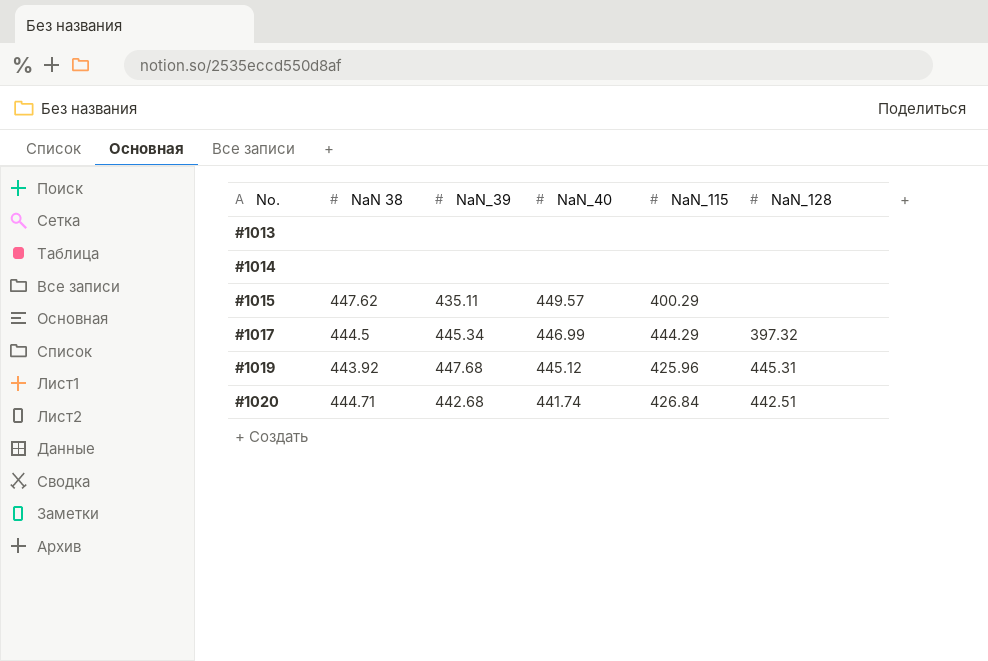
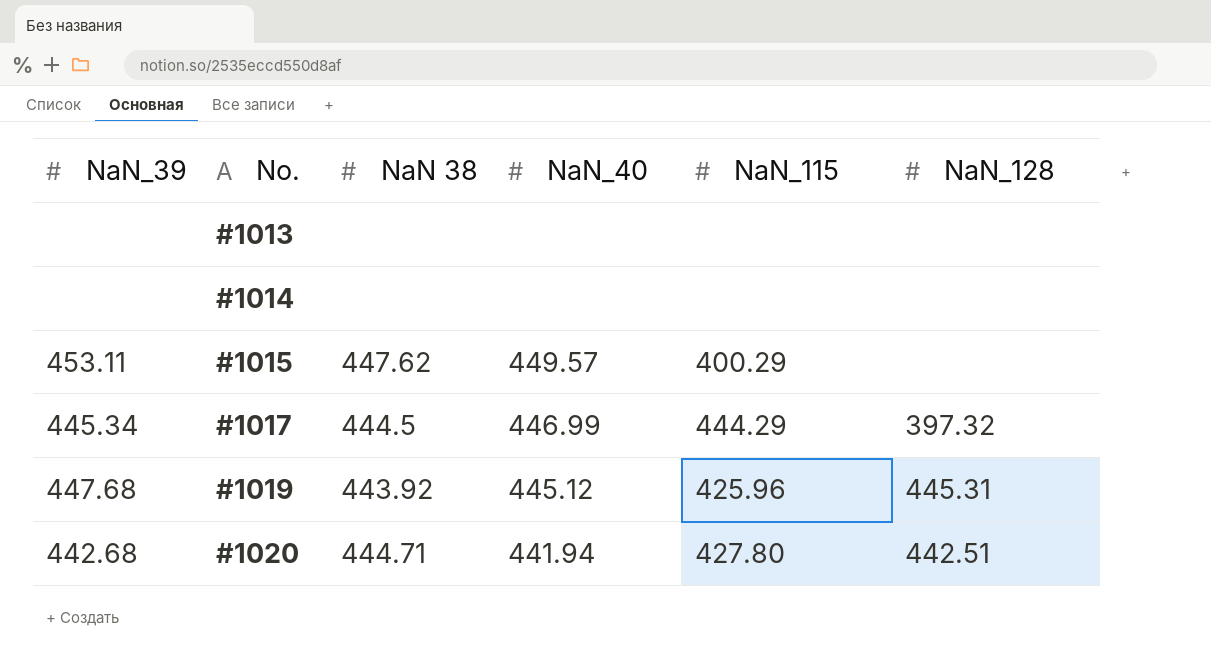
column NaN_39 | position: 3 -> 1
#1015 | NaN_39: 435.11 -> 453.11
#1020 | NaN_40: 441.74 -> 441.94
#1020 | NaN_115: 426.84 -> 427.80

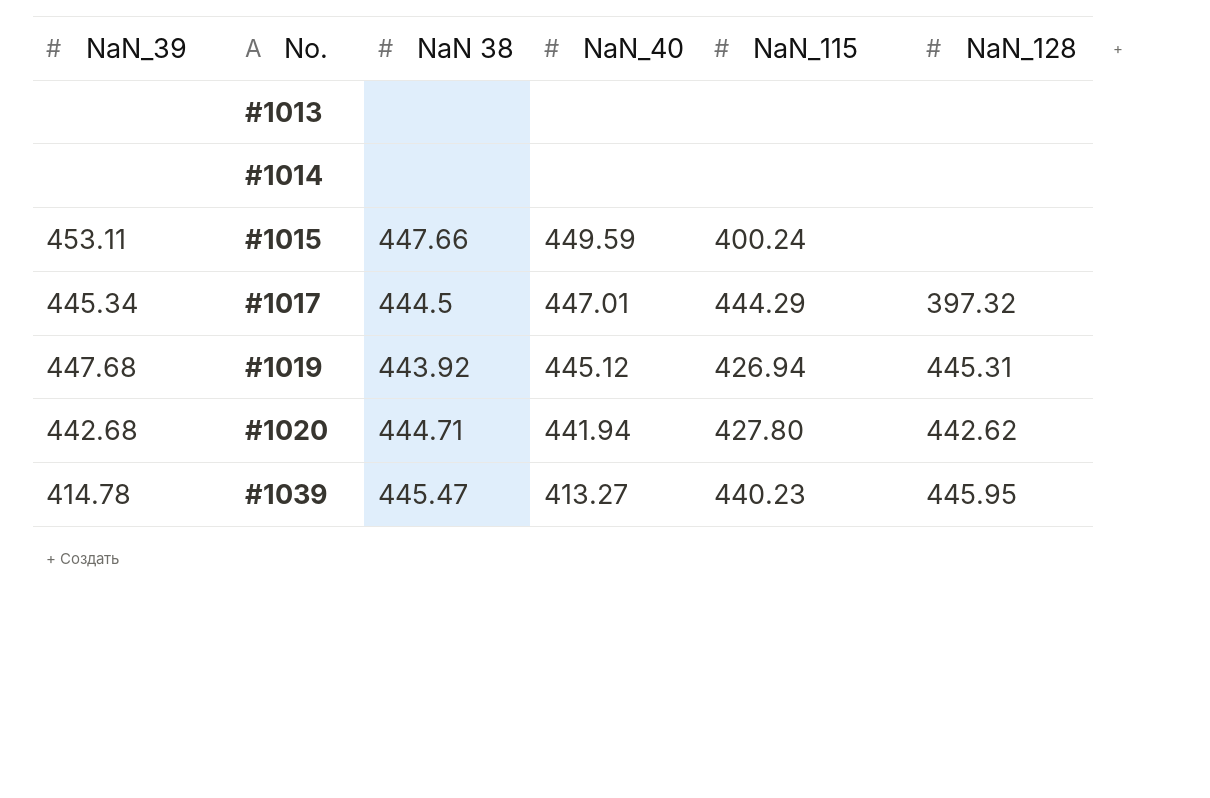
#1015 | NaN 38: 447.62 -> 447.66
#1015 | NaN_40: 449.57 -> 449.59
#1015 | NaN_115: 400.29 -> 400.24
#1017 | NaN_40: 446.99 -> 447.01
#1019 | NaN_115: 425.96 -> 426.94
#1020 | NaN_128: 442.51 -> 442.62
row #1039: none -> 414.78 | 445.47 | 413.27 | 440.23 | 445.95

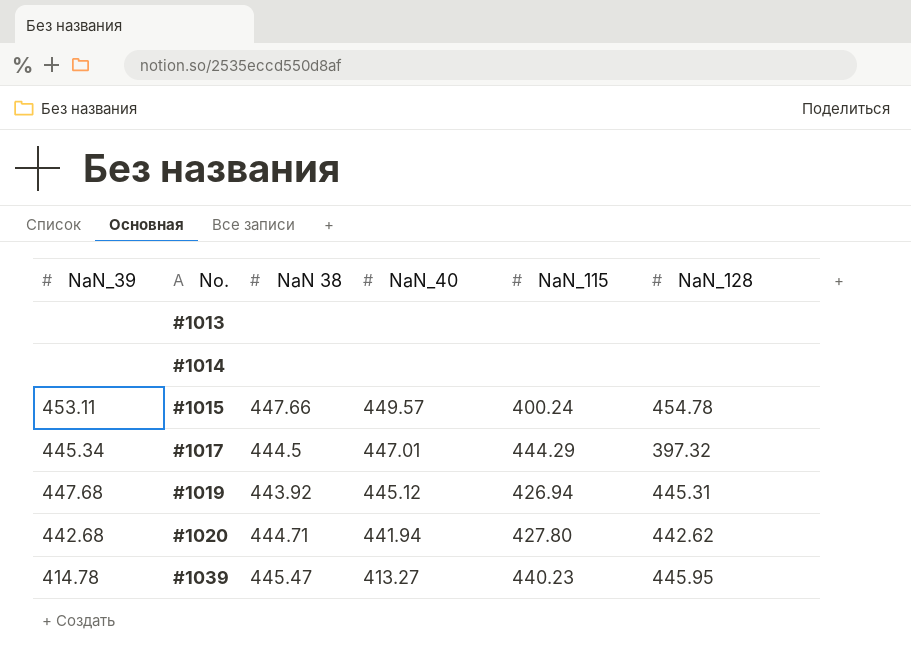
#1015 | NaN_40: 449.59 -> 449.57
#1015 | NaN_128: none -> 454.78

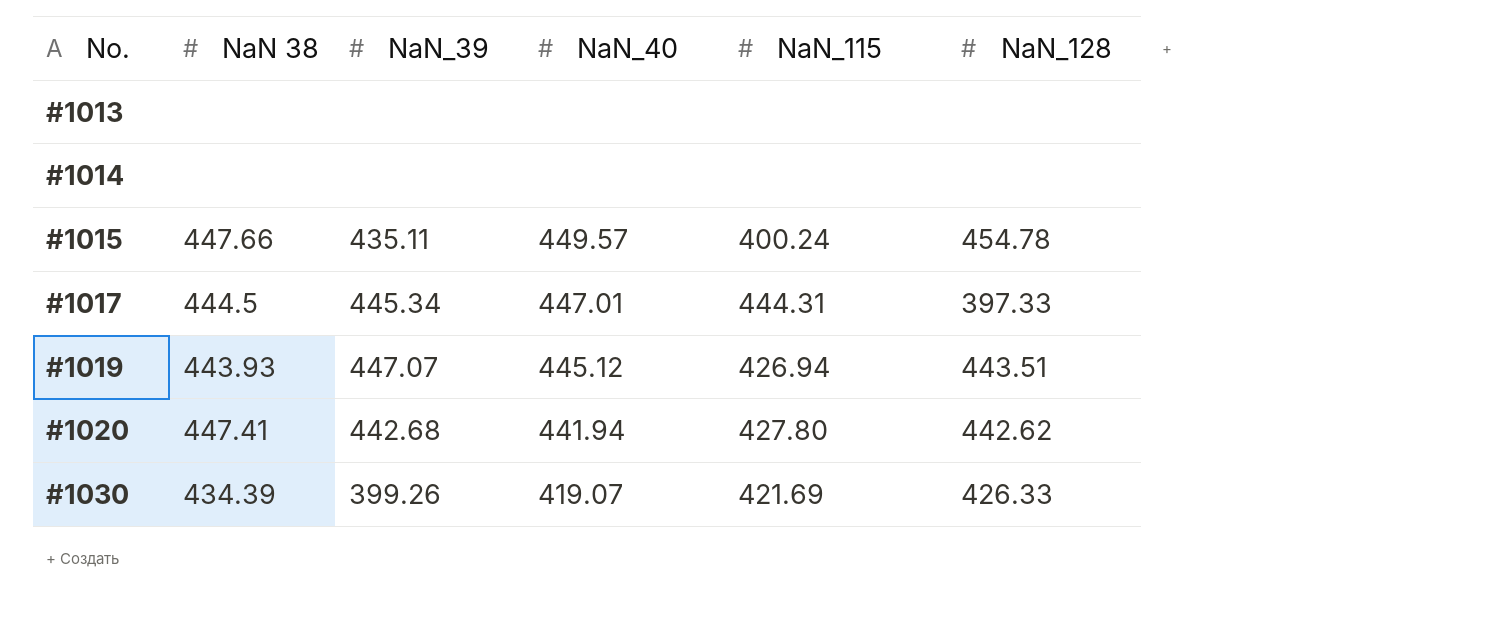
column NaN_39 | position: 1 -> 3
row #1039: 414.78 | 445.47 | 413.27 | 440.23 | 445.95 -> none
#1015 | NaN_39: 453.11 -> 435.11
#1017 | NaN_115: 444.29 -> 444.31
#1017 | NaN_128: 397.32 -> 397.33
#1019 | NaN 38: 443.92 -> 443.93
#1019 | NaN_39: 447.68 -> 447.07
#1019 | NaN_128: 445.31 -> 443.51
#1020 | NaN 38: 444.71 -> 447.41
row #1030: none -> 434.39 | 399.26 | 419.07 | 421.69 | 426.33

